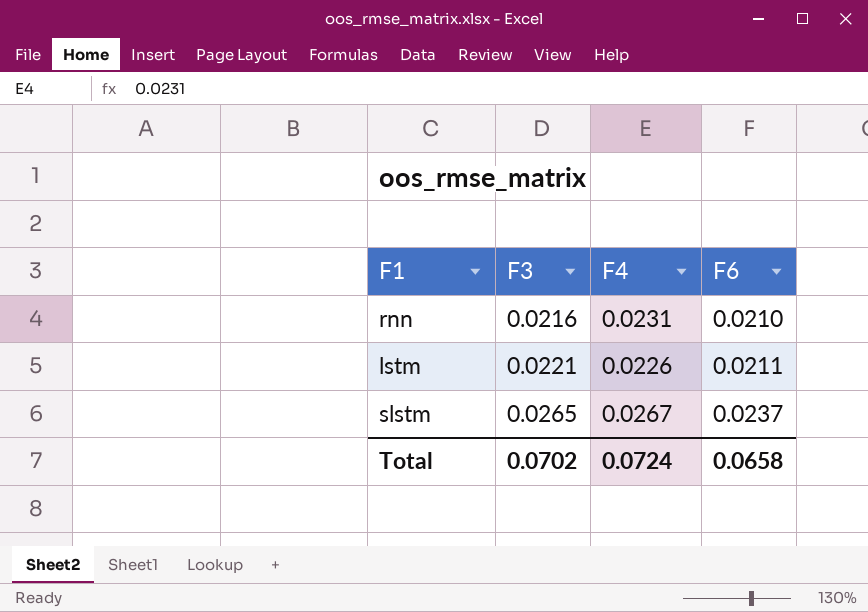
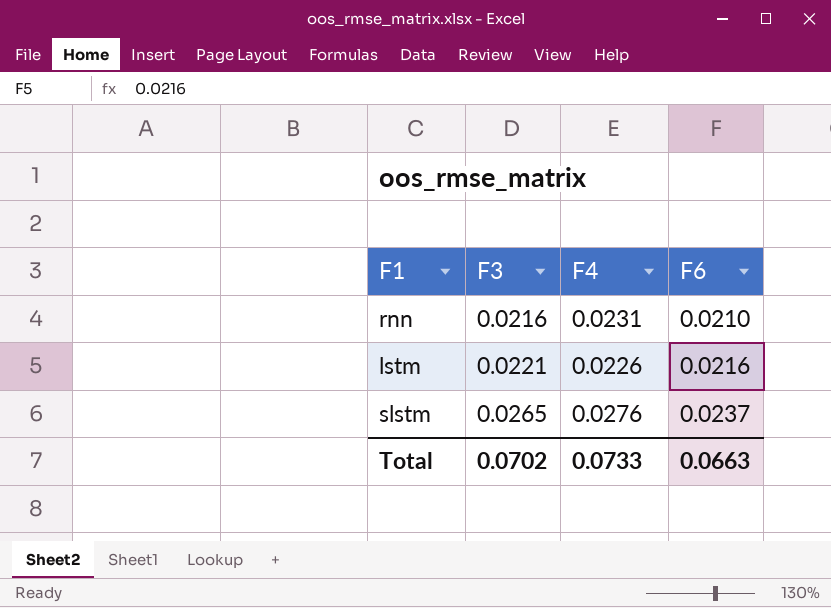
lstm | F6: 0.0211 -> 0.0216
slstm | F4: 0.0267 -> 0.0276
Total | F4: 0.0724 -> 0.0733
Total | F6: 0.0658 -> 0.0663

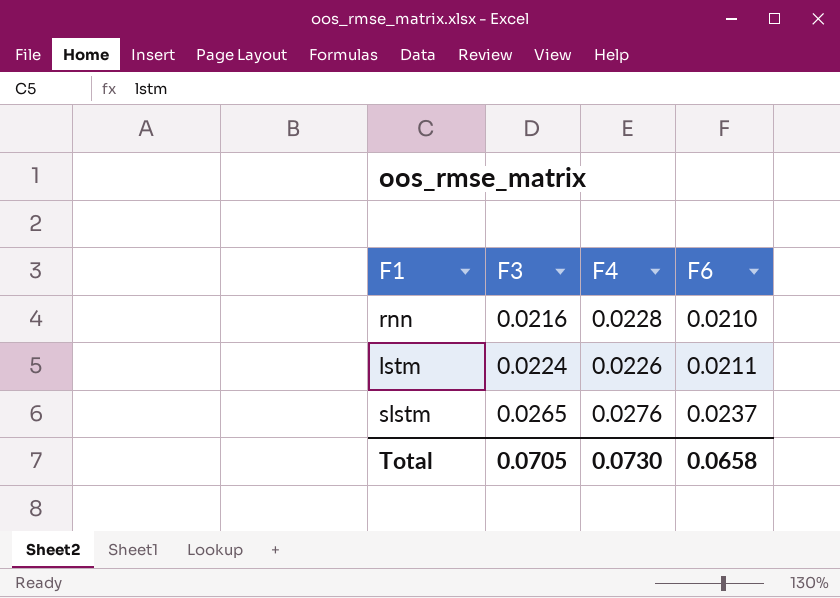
rnn | F4: 0.0231 -> 0.0228
lstm | F3: 0.0221 -> 0.0224
lstm | F6: 0.0216 -> 0.0211
Total | F3: 0.0702 -> 0.0705
Total | F4: 0.0733 -> 0.0730
Total | F6: 0.0663 -> 0.0658

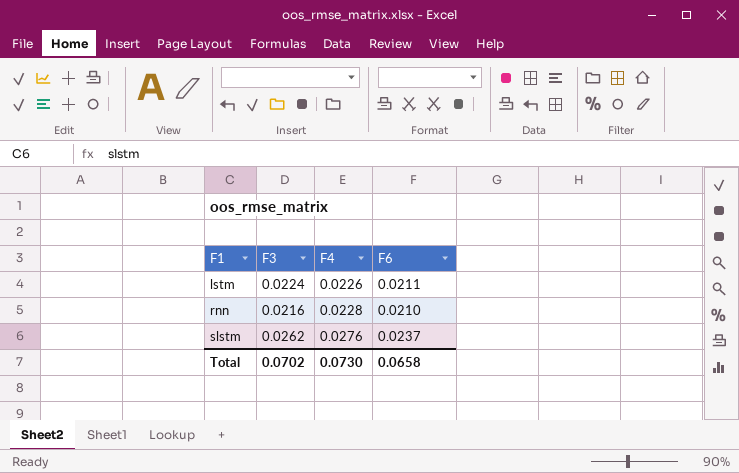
row order: F3 ascending -> F1 ascending
slstm | F3: 0.0265 -> 0.0262
Total | F3: 0.0705 -> 0.0702

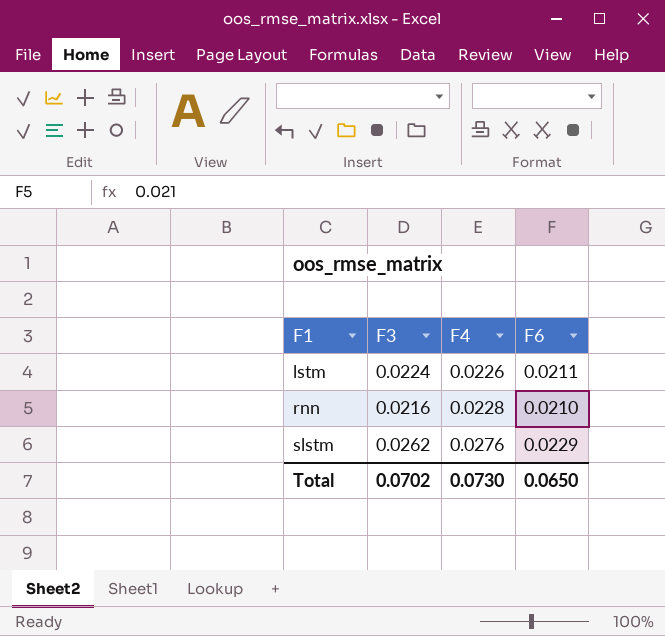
slstm | F6: 0.0237 -> 0.0229
Total | F6: 0.0658 -> 0.0650

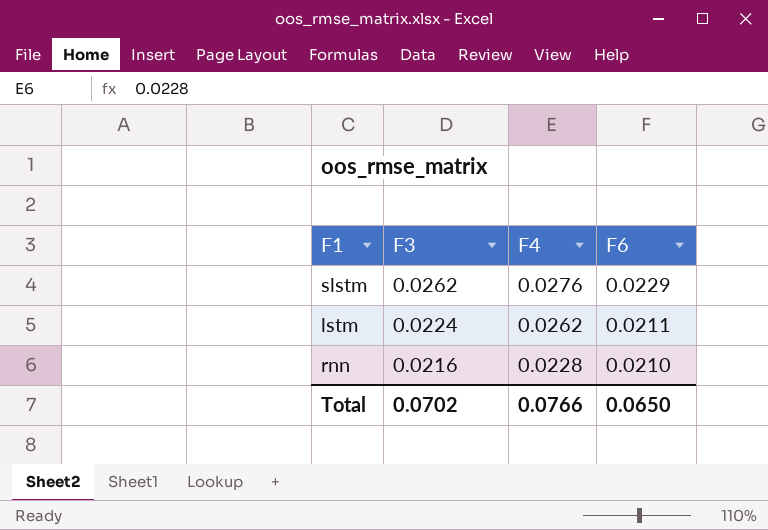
row order: F1 ascending -> F3 descending
lstm | F4: 0.0226 -> 0.0262
Total | F4: 0.0730 -> 0.0766

